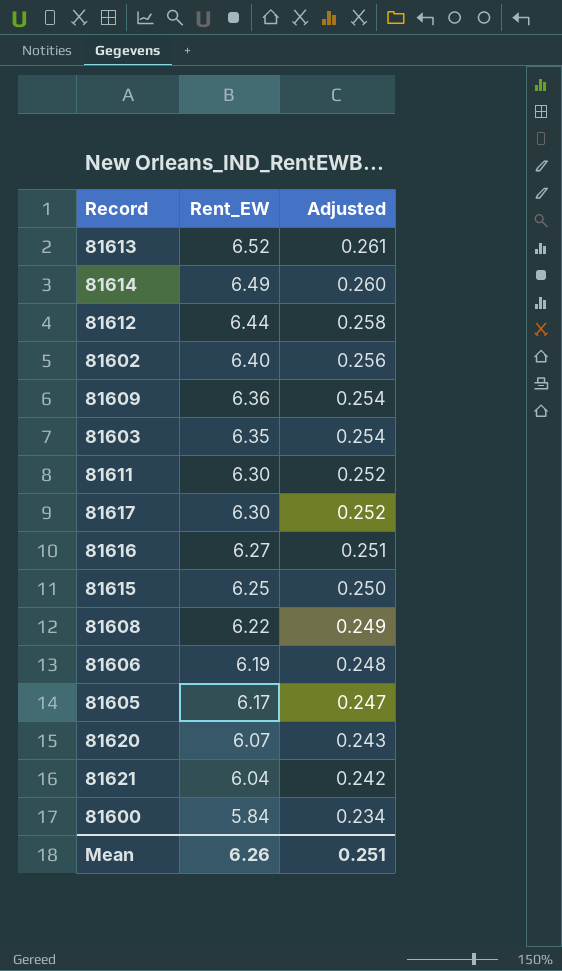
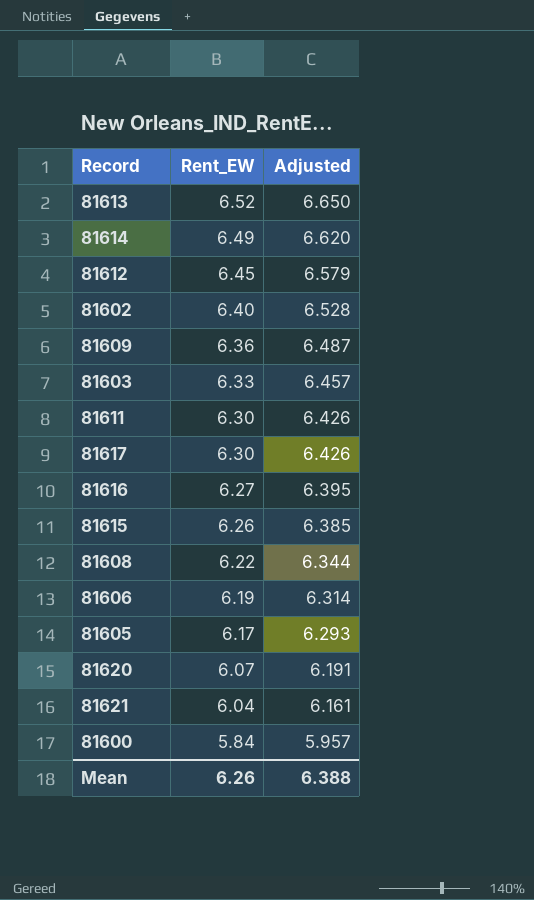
column Adjusted | formula: [Rent_EW] * 0.04 -> [Rent_EW] * 1.02
81612 | Rent_EW: 6.44 -> 6.45
81603 | Rent_EW: 6.35 -> 6.33
81615 | Rent_EW: 6.25 -> 6.26
Mean | Adjusted: 0.251 -> 6.388

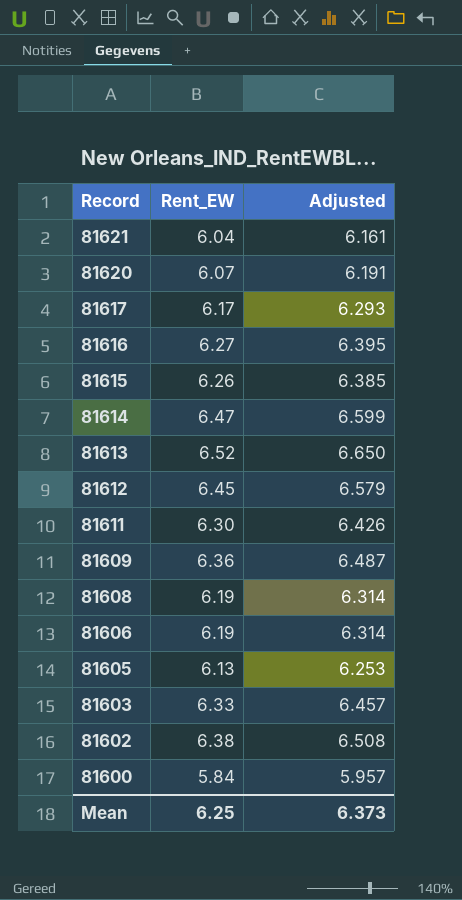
row order: Rent_EW descending -> Record descending
81617 | Rent_EW: 6.30 -> 6.17
81617 | Adjusted: 6.426 -> 6.293
81614 | Rent_EW: 6.49 -> 6.47
81614 | Adjusted: 6.620 -> 6.599
81608 | Rent_EW: 6.22 -> 6.19
81608 | Adjusted: 6.344 -> 6.314
81605 | Rent_EW: 6.17 -> 6.13
81605 | Adjusted: 6.293 -> 6.253
81602 | Rent_EW: 6.40 -> 6.38
81602 | Adjusted: 6.528 -> 6.508
Mean | Rent_EW: 6.26 -> 6.25
Mean | Adjusted: 6.388 -> 6.373

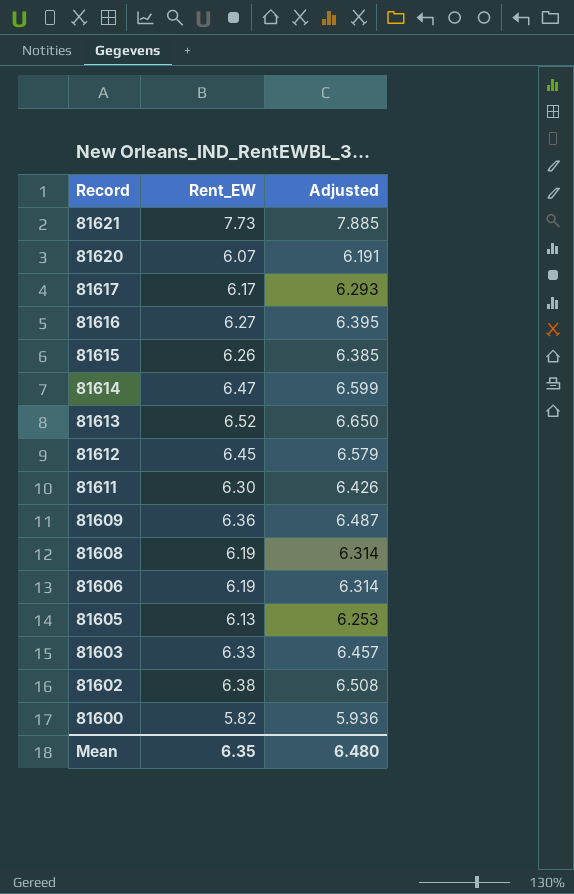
81621 | Rent_EW: 6.04 -> 7.73
81621 | Adjusted: 6.161 -> 7.885
81600 | Rent_EW: 5.84 -> 5.82
81600 | Adjusted: 5.957 -> 5.936
Mean | Rent_EW: 6.25 -> 6.35
Mean | Adjusted: 6.373 -> 6.480

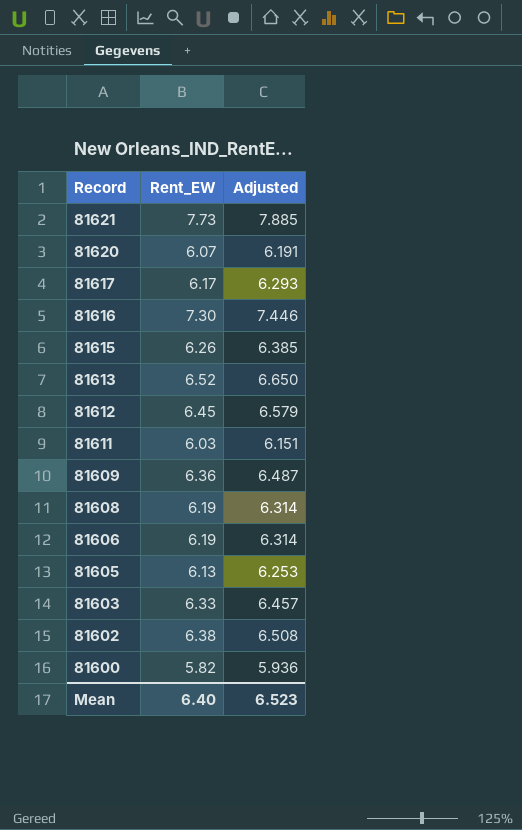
row 81614: 6.47 | 6.599 -> none
81616 | Rent_EW: 6.27 -> 7.30
81616 | Adjusted: 6.395 -> 7.446
81611 | Rent_EW: 6.30 -> 6.03
81611 | Adjusted: 6.426 -> 6.151
Mean | Rent_EW: 6.35 -> 6.40
Mean | Adjusted: 6.480 -> 6.523

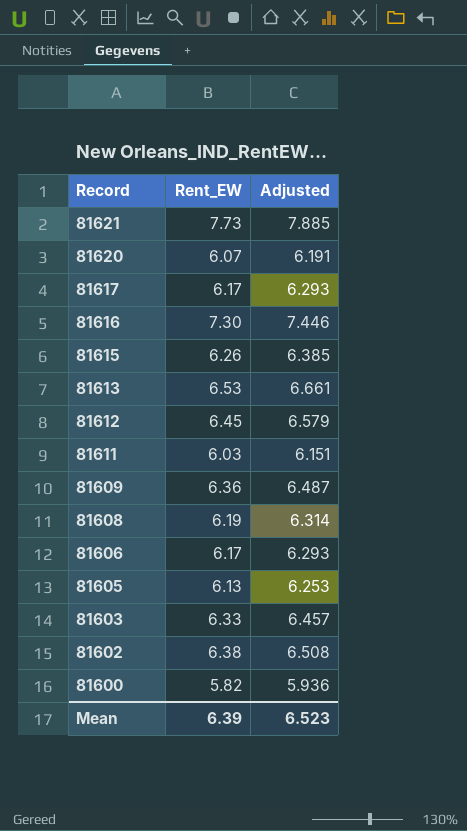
81613 | Rent_EW: 6.52 -> 6.53
81613 | Adjusted: 6.650 -> 6.661
81606 | Rent_EW: 6.19 -> 6.17
81606 | Adjusted: 6.314 -> 6.293
Mean | Rent_EW: 6.40 -> 6.39

